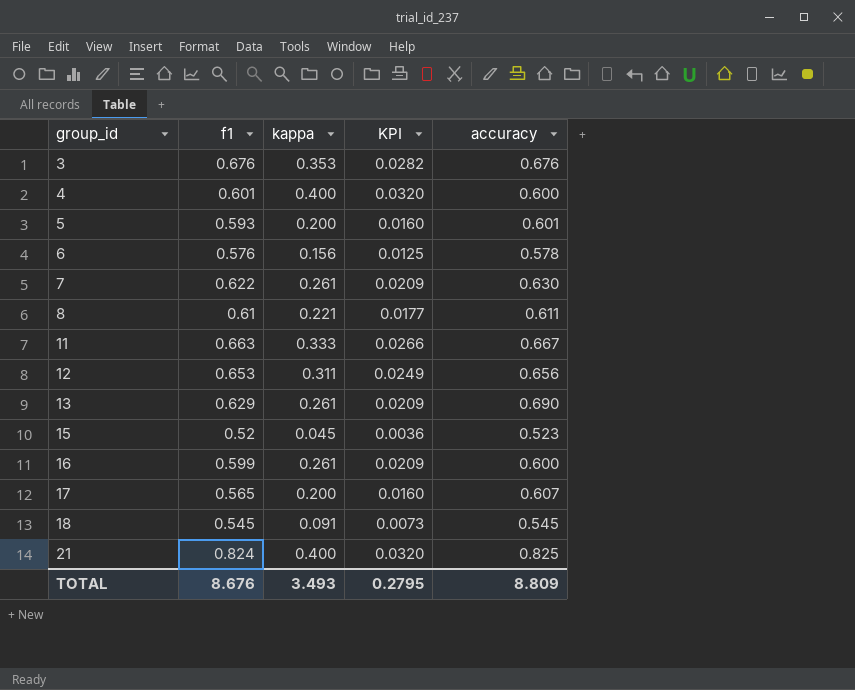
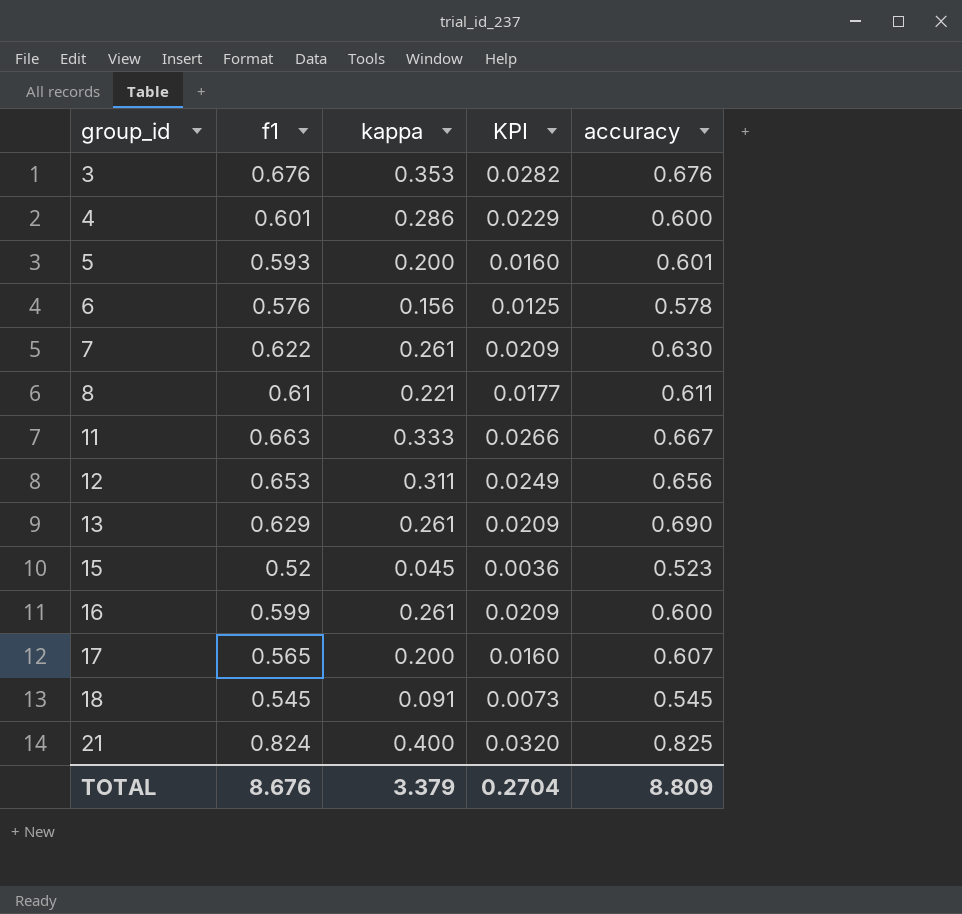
4 | kappa: 0.400 -> 0.286
4 | KPI: 0.0320 -> 0.0229
TOTAL | kappa: 3.493 -> 3.379
TOTAL | KPI: 0.2795 -> 0.2704

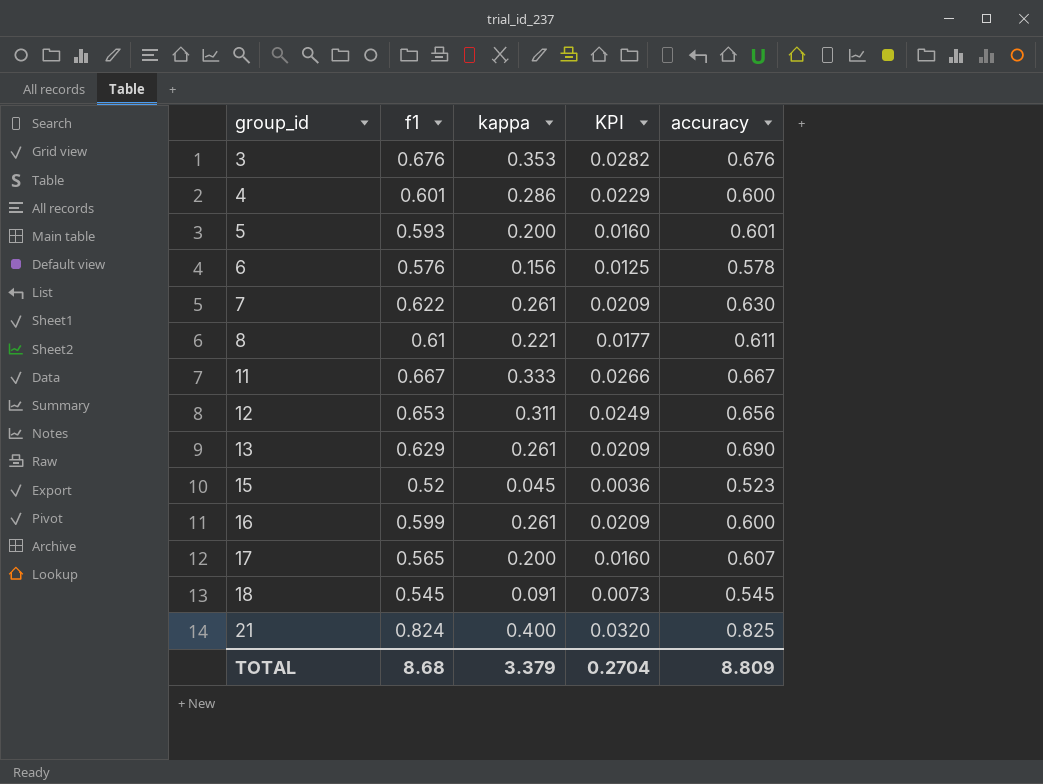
11 | f1: 0.663 -> 0.667
TOTAL | f1: 8.676 -> 8.68

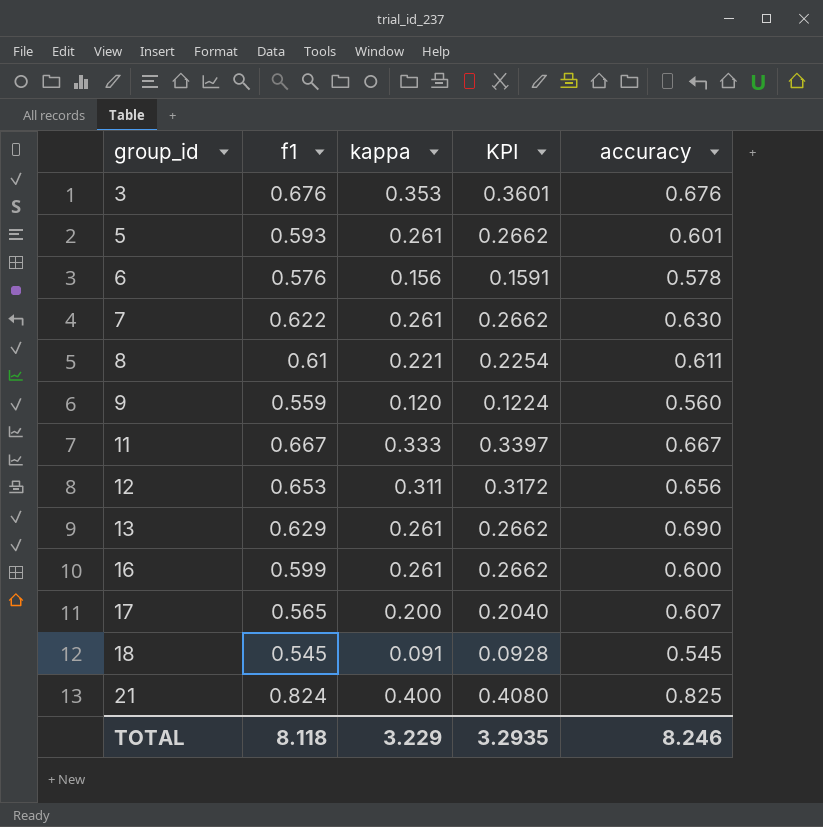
column KPI | formula: [kappa] * 0.08 -> [kappa] * 1.02
row 4: 0.601 | 0.286 | 0.0229 | 0.600 -> none
row 15: 0.52 | 0.045 | 0.0036 | 0.523 -> none
5 | kappa: 0.200 -> 0.261
row 9: none -> 0.559 | 0.120 | 0.1224 | 0.560
TOTAL | f1: 8.68 -> 8.118
TOTAL | kappa: 3.379 -> 3.229
TOTAL | KPI: 0.2704 -> 3.2935
TOTAL | accuracy: 8.809 -> 8.246

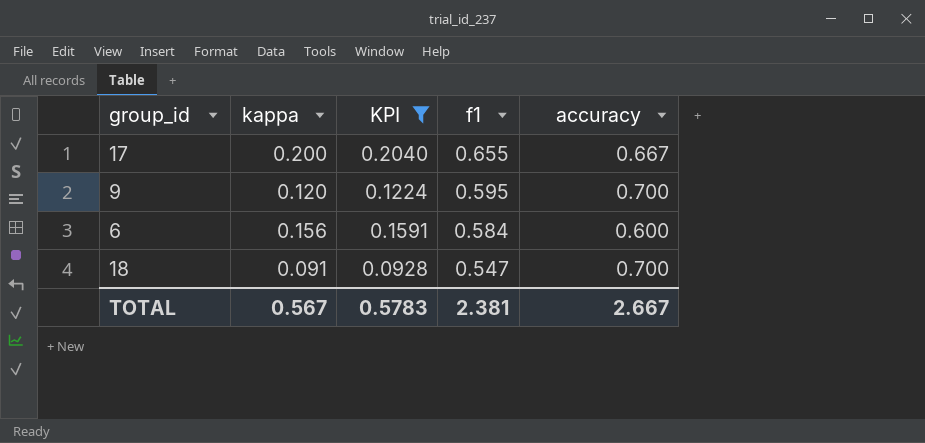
filter: none -> KPI <= 0.2040
row order: group_id ascending -> f1 descending
column f1 | position: 2 -> 4
17 | f1: 0.565 -> 0.655
17 | accuracy: 0.607 -> 0.667
9 | f1: 0.559 -> 0.595
9 | accuracy: 0.560 -> 0.700
6 | f1: 0.576 -> 0.584
6 | accuracy: 0.578 -> 0.600
18 | f1: 0.545 -> 0.547
18 | accuracy: 0.545 -> 0.700
TOTAL | kappa: 3.229 -> 0.567
TOTAL | KPI: 3.2935 -> 0.5783
TOTAL | f1: 8.118 -> 2.381
TOTAL | accuracy: 8.246 -> 2.667

